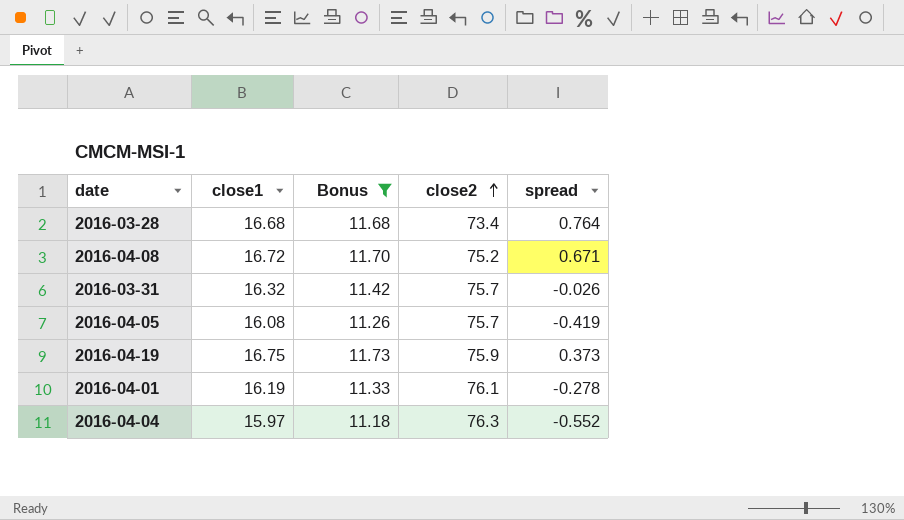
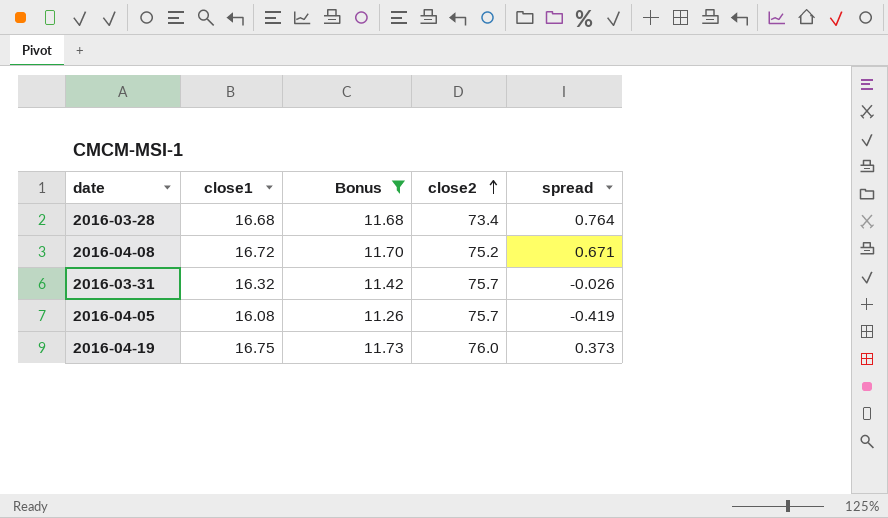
row 2016-04-01: 16.19 | 11.33 | 76.1 | -0.278 -> none
row 2016-04-04: 15.97 | 11.18 | 76.3 | -0.552 -> none
2016-04-19 | close2: 75.9 -> 76.0

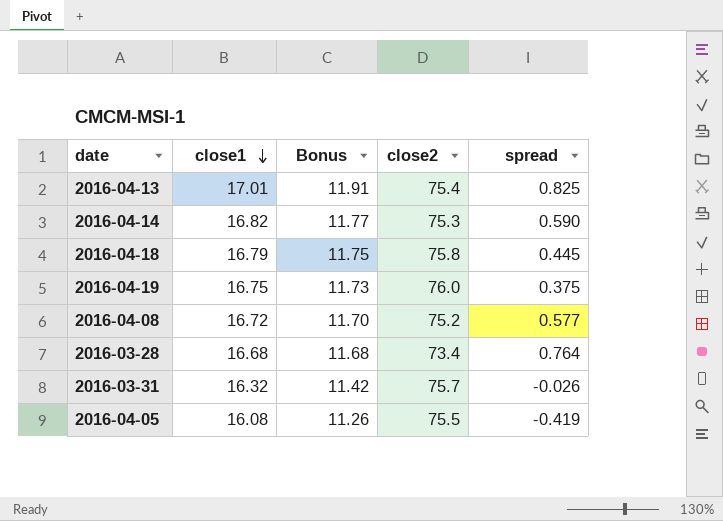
filter: Bonus <= 11.73 -> none
row order: close2 ascending -> close1 descending
2016-04-19 | spread: 0.373 -> 0.375
2016-04-08 | spread: 0.671 -> 0.577
2016-04-05 | close2: 75.7 -> 75.5

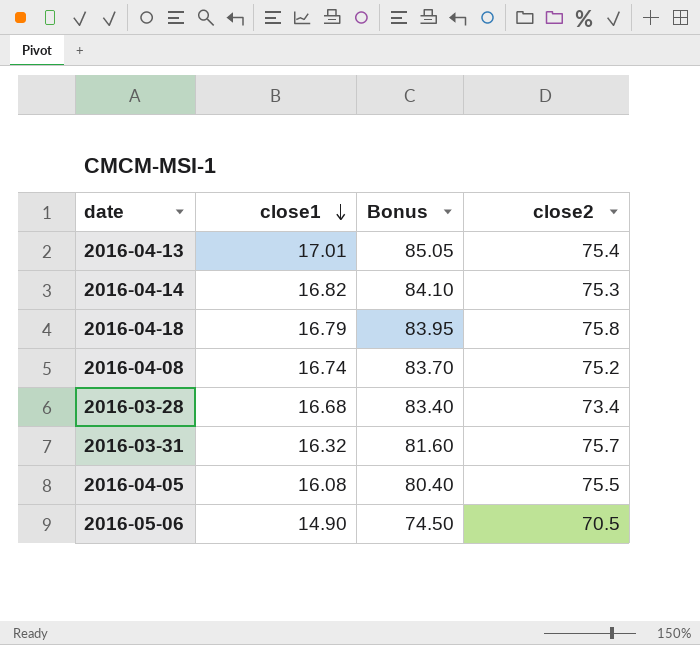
column spread | position: 5 -> none
column Bonus | formula: [close1] * 0.7 -> [close1] * 5
row 2016-04-19: 16.75 | 11.73 | 76.0 | 0.375 -> none
2016-04-08 | close1: 16.72 -> 16.74
row 2016-05-06: none -> 14.90 | 74.50 | 70.5

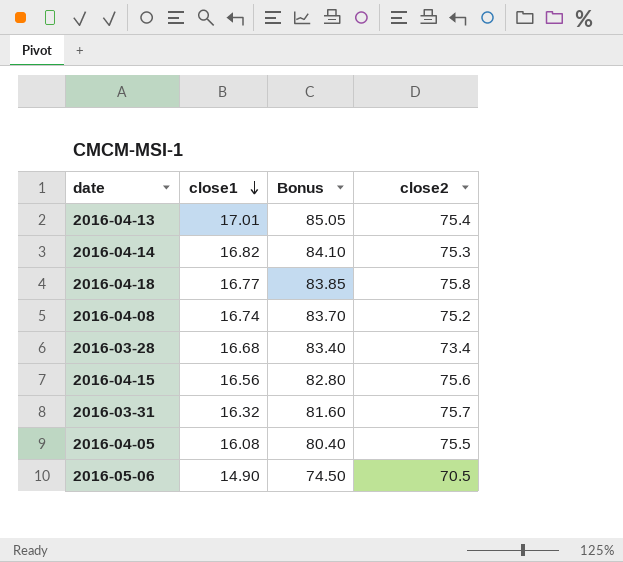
2016-04-18 | close1: 16.79 -> 16.77
2016-04-18 | Bonus: 83.95 -> 83.85
row 2016-04-15: none -> 16.56 | 82.80 | 75.6

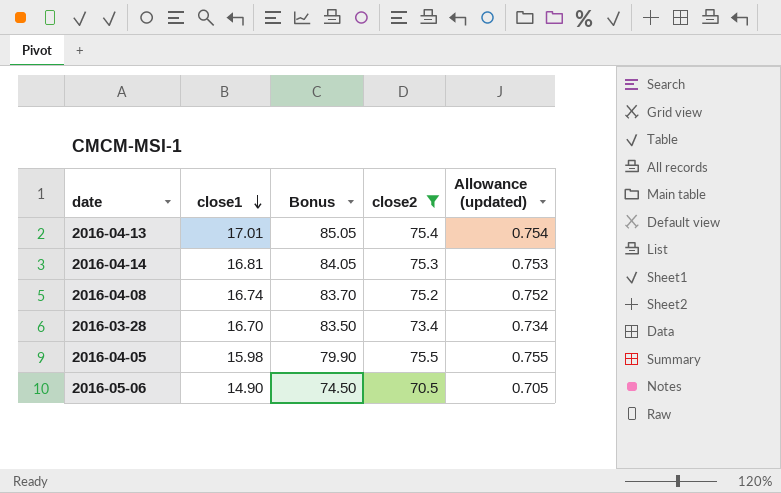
filter: none -> close2 <= 75.5
column Allowance (updated) | formula: none -> [close2] * 0.01
2016-04-14 | close1: 16.82 -> 16.81
2016-04-14 | Bonus: 84.10 -> 84.05
2016-03-28 | close1: 16.68 -> 16.70
2016-03-28 | Bonus: 83.40 -> 83.50
2016-04-05 | close1: 16.08 -> 15.98
2016-04-05 | Bonus: 80.40 -> 79.90

